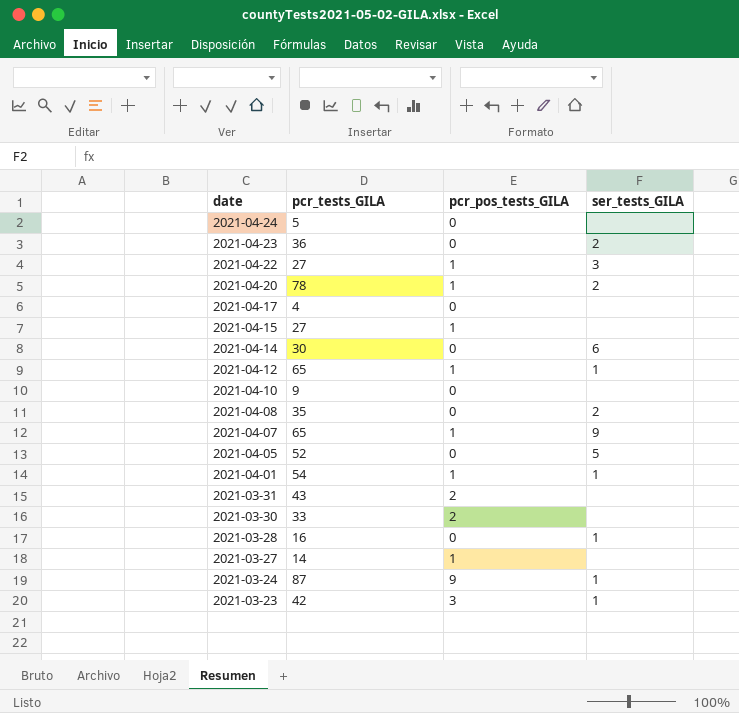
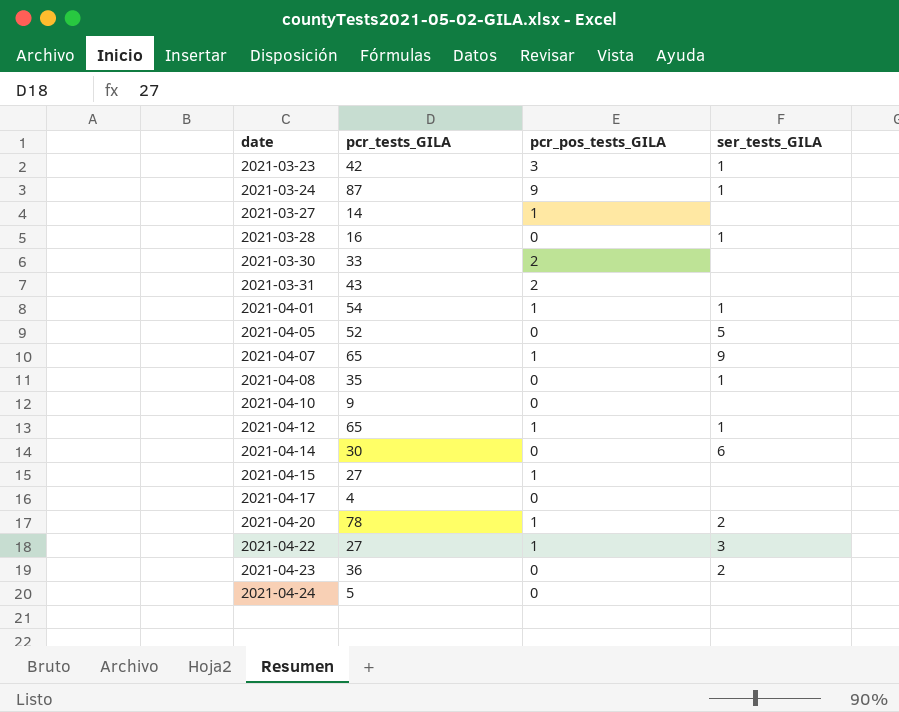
row order: date descending -> date ascending
2021-04-08 | ser_tests_GILA: 2 -> 1

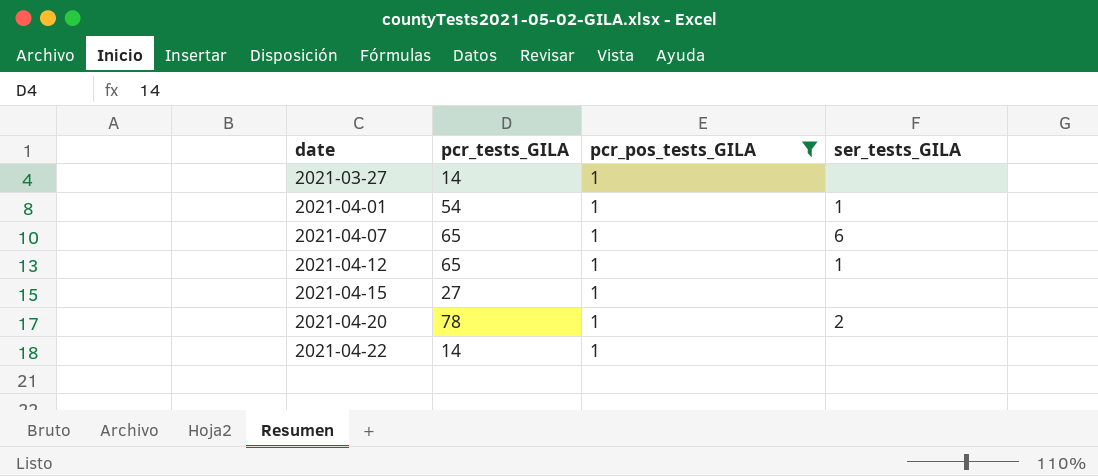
filter: none -> pcr_pos_tests_GILA = 1
2021-04-07 | ser_tests_GILA: 9 -> 6
2021-04-22 | pcr_tests_GILA: 27 -> 14
2021-04-22 | ser_tests_GILA: 3 -> none

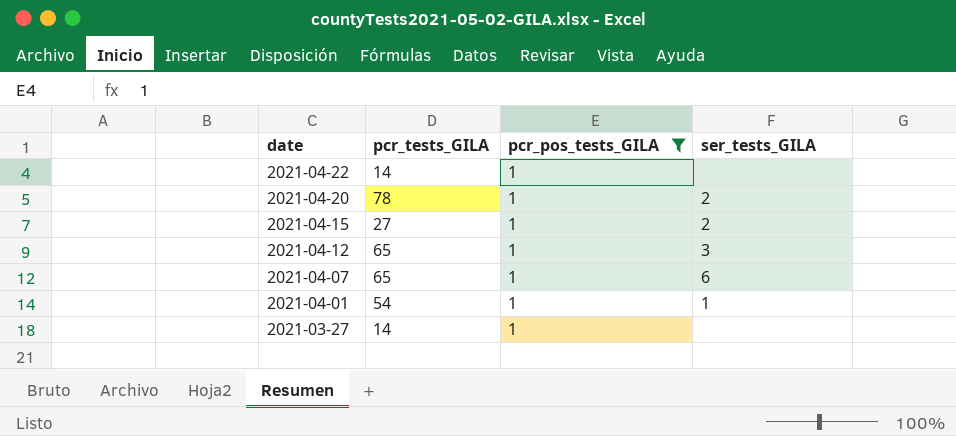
row order: date ascending -> date descending
2021-04-15 | ser_tests_GILA: none -> 2
2021-04-12 | ser_tests_GILA: 1 -> 3

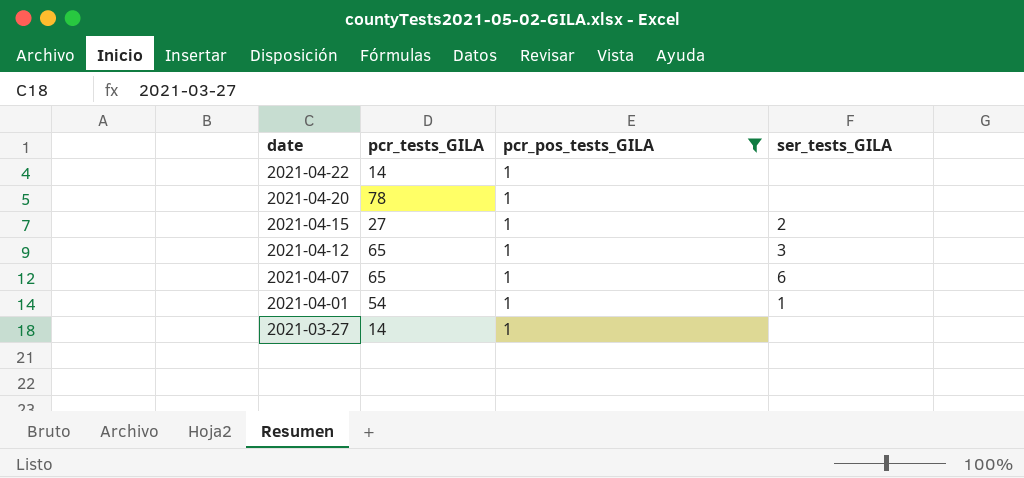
2021-04-20 | ser_tests_GILA: 2 -> none

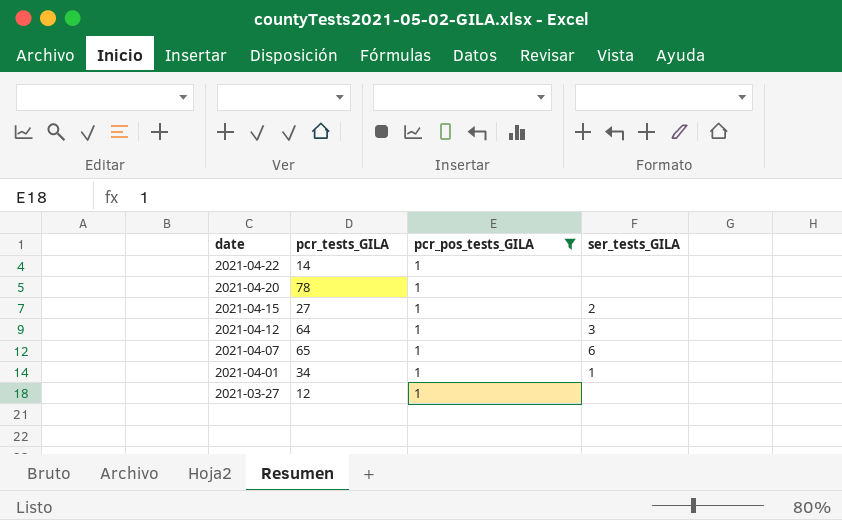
2021-04-12 | pcr_tests_GILA: 65 -> 64
2021-04-01 | pcr_tests_GILA: 54 -> 34
2021-03-27 | pcr_tests_GILA: 14 -> 12

